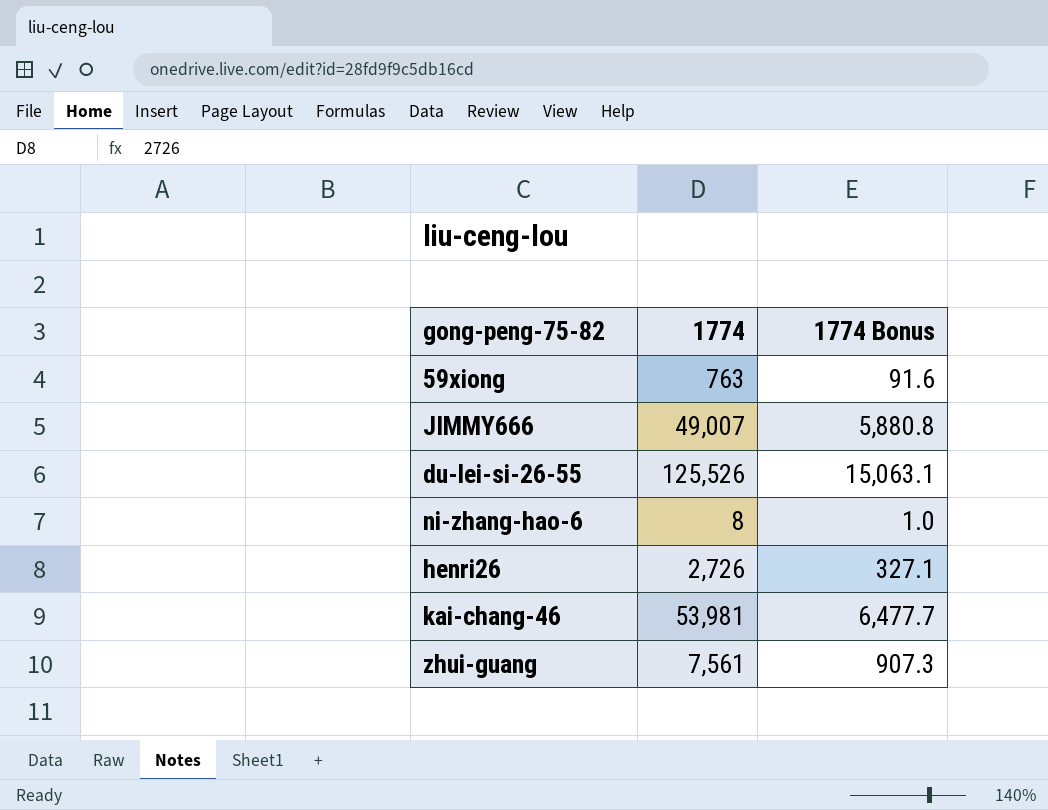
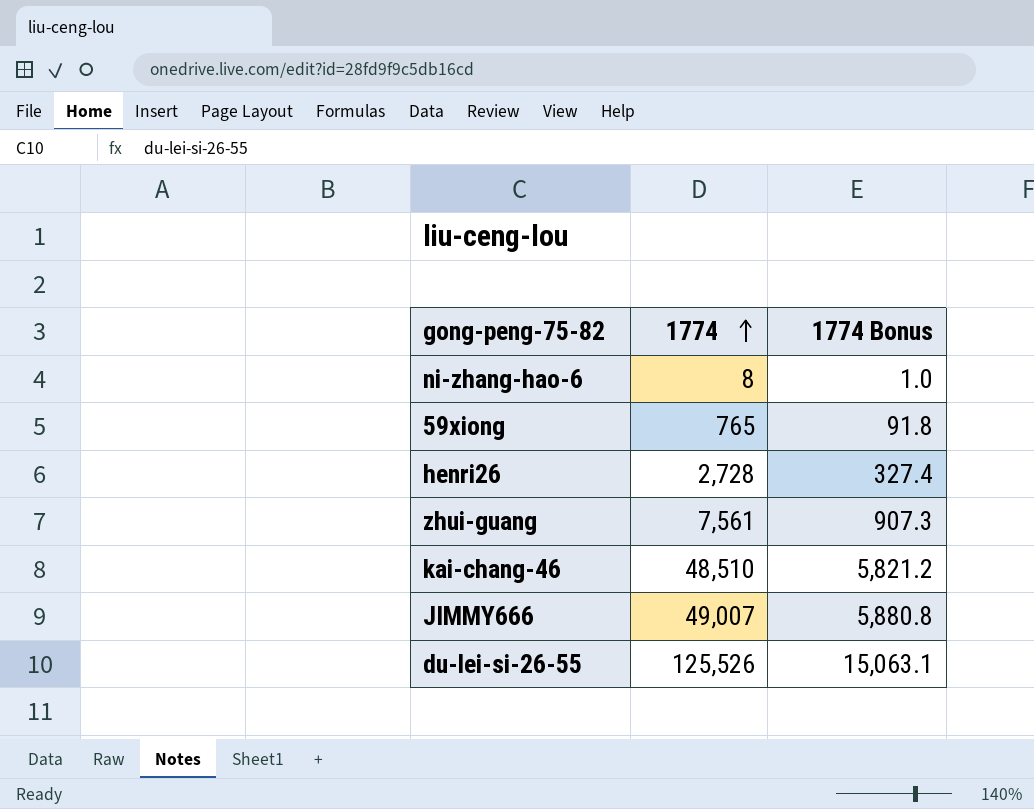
row order: none -> 1774 ascending
59xiong | 1774: 763 -> 765
59xiong | 1774 Bonus: 91.6 -> 91.8
henri26 | 1774: 2,726 -> 2,728
henri26 | 1774 Bonus: 327.1 -> 327.4
kai-chang-46 | 1774: 53,981 -> 48,510
kai-chang-46 | 1774 Bonus: 6,477.7 -> 5,821.2

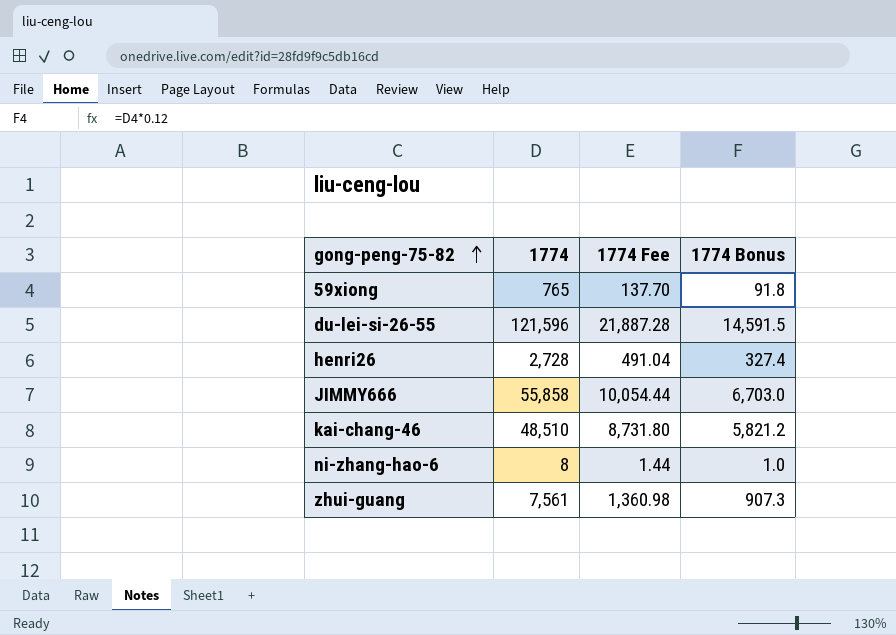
row order: 1774 ascending -> gong-peng-75-82 ascending
column 1774 Fee | formula: none -> [1774] * 0.18
du-lei-si-26-55 | 1774: 125,526 -> 121,596
du-lei-si-26-55 | 1774 Bonus: 15,063.1 -> 14,591.5
JIMMY666 | 1774: 49,007 -> 55,858
JIMMY666 | 1774 Bonus: 5,880.8 -> 6,703.0

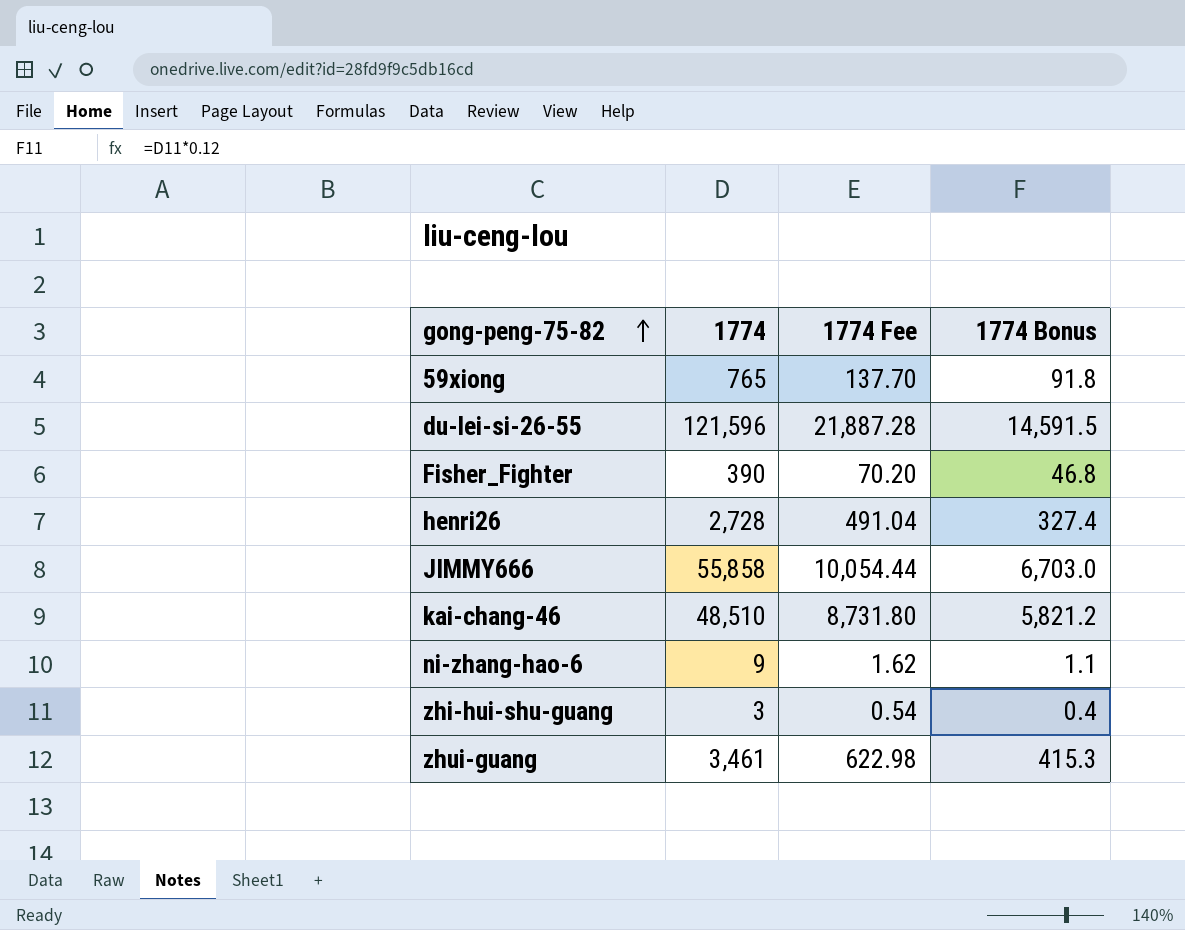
row Fisher_Fighter: none -> 390 | 70.20 | 46.8
ni-zhang-hao-6 | 1774: 8 -> 9
ni-zhang-hao-6 | 1774 Fee: 1.44 -> 1.62
ni-zhang-hao-6 | 1774 Bonus: 1.0 -> 1.1
row zhi-hui-shu-guang: none -> 3 | 0.54 | 0.4
zhui-guang | 1774: 7,561 -> 3,461
zhui-guang | 1774 Fee: 1,360.98 -> 622.98
zhui-guang | 1774 Bonus: 907.3 -> 415.3

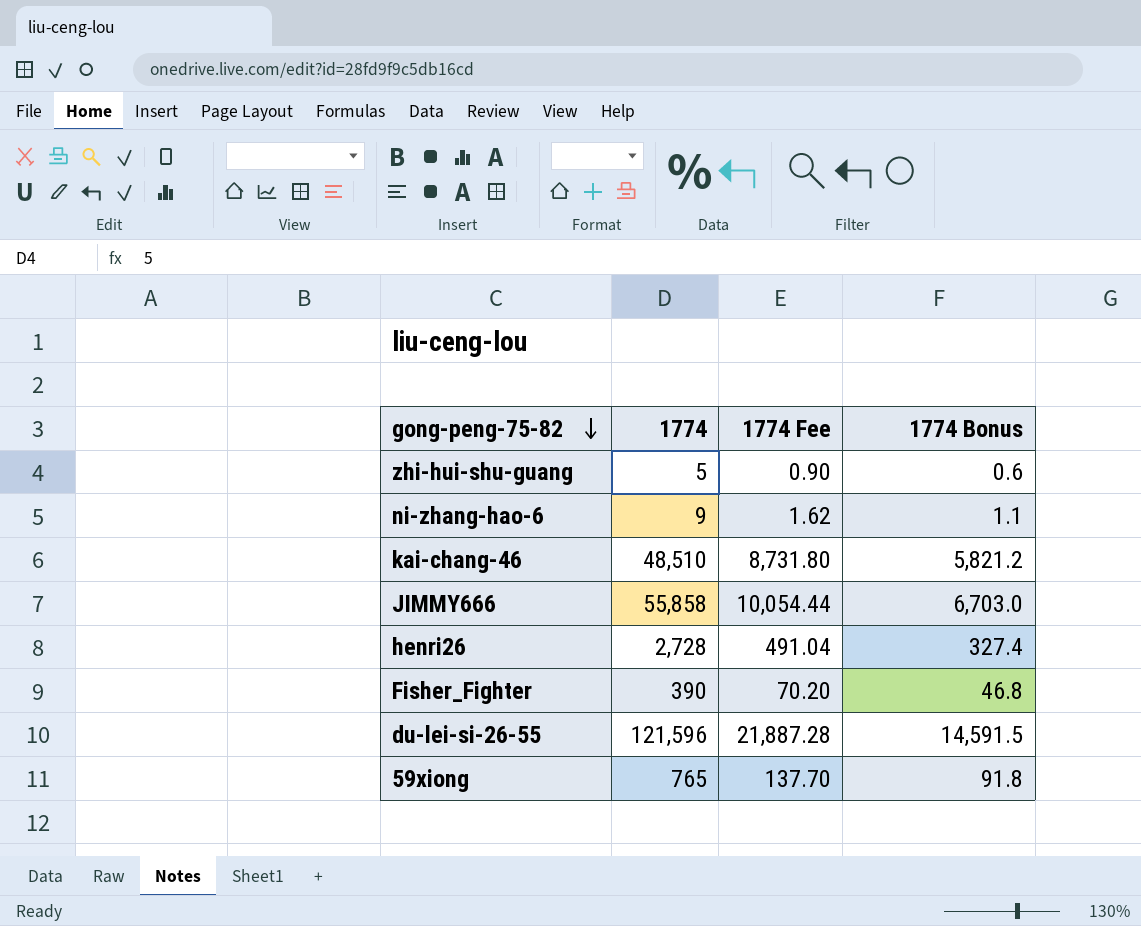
row order: gong-peng-75-82 ascending -> gong-peng-75-82 descending
row zhui-guang: 3,461 | 622.98 | 415.3 -> none
zhi-hui-shu-guang | 1774: 3 -> 5
zhi-hui-shu-guang | 1774 Fee: 0.54 -> 0.90
zhi-hui-shu-guang | 1774 Bonus: 0.4 -> 0.6

